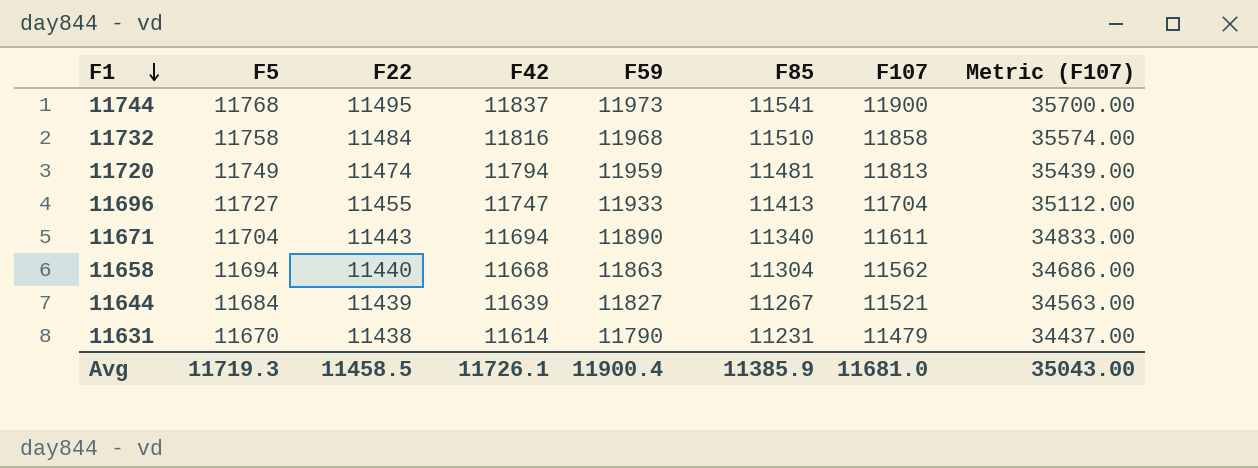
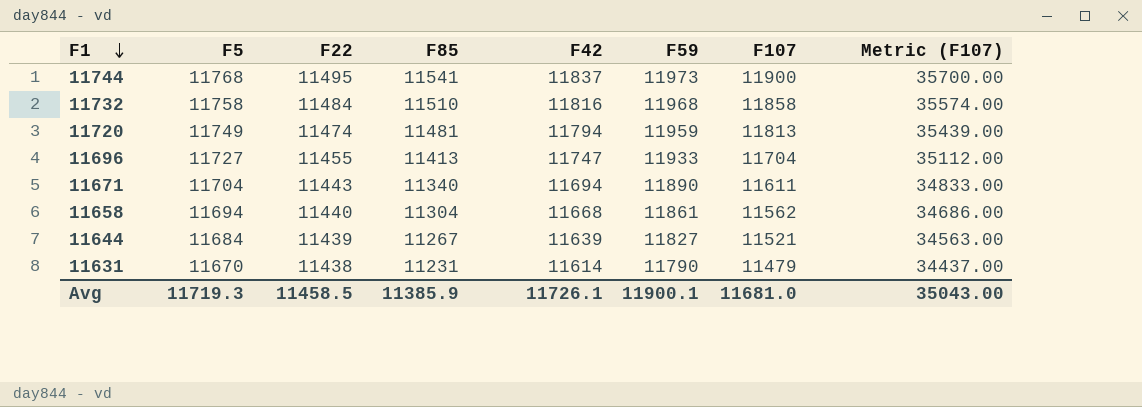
column F85 | position: 6 -> 4
11658 | F59: 11863 -> 11861
Avg | F59: 11900.4 -> 11900.1

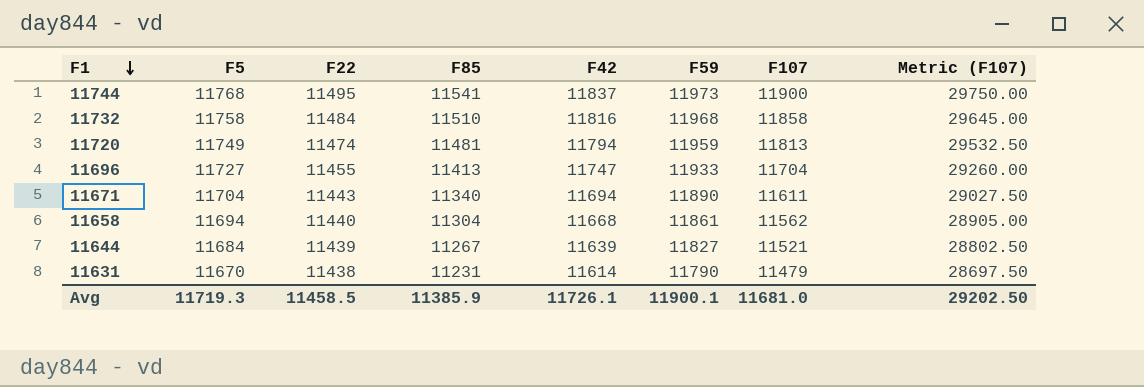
column Metric (F107) | formula: [F107] * 3 -> [F107] * 2.5
Avg | Metric (F107): 35043.00 -> 29202.50

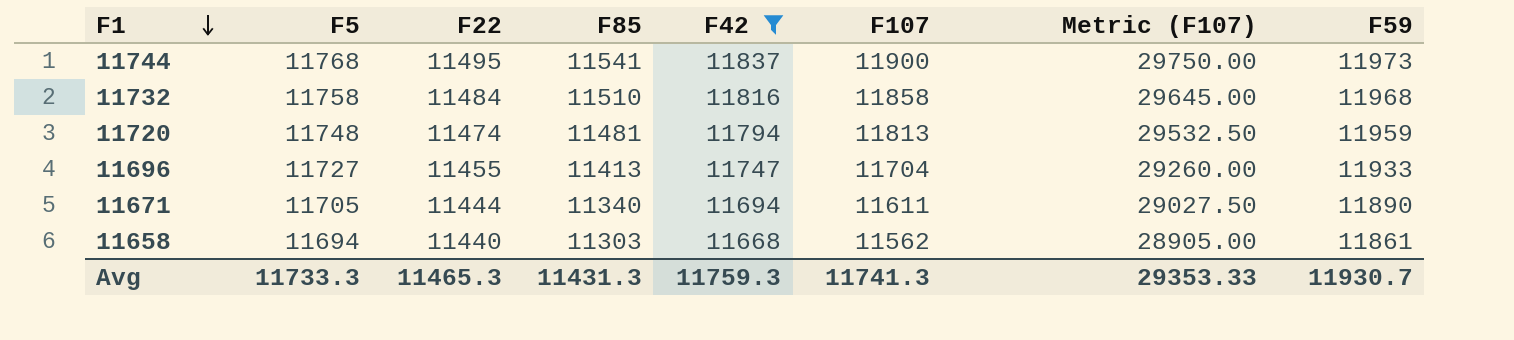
filter: none -> F42 >= 11668
column F59 | position: 6 -> 8
11720 | F5: 11749 -> 11748
11671 | F5: 11704 -> 11705
11671 | F22: 11443 -> 11444
11658 | F85: 11304 -> 11303
Avg | F5: 11719.3 -> 11733.3
Avg | F22: 11458.5 -> 11465.3
Avg | F85: 11385.9 -> 11431.3
Avg | F42: 11726.1 -> 11759.3
Avg | F107: 11681.0 -> 11741.3
Avg | Metric (F107): 29202.50 -> 29353.33
Avg | F59: 11900.1 -> 11930.7

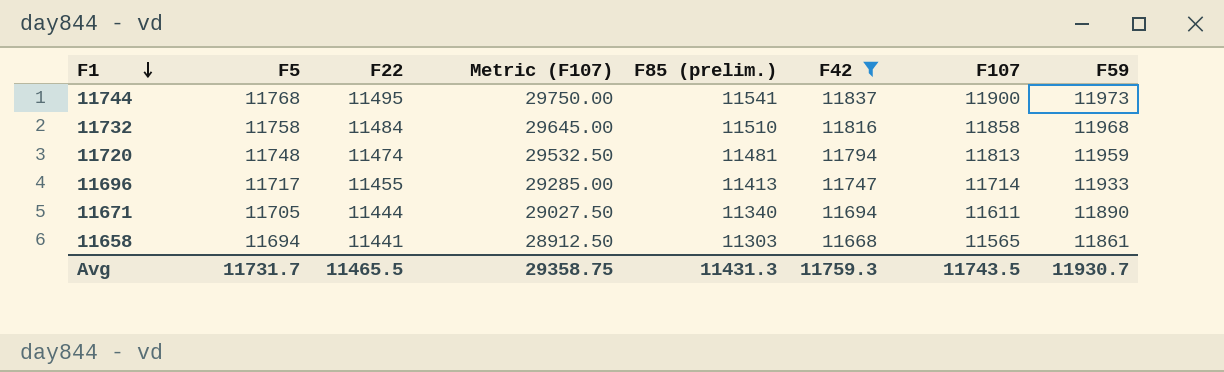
column Metric (F107) | position: 7 -> 4
column name: F85 -> F85 (prelim.)
11696 | F5: 11727 -> 11717
11696 | Metric (F107): 29260.00 -> 29285.00
11696 | F107: 11704 -> 11714
11658 | F22: 11440 -> 11441
11658 | Metric (F107): 28905.00 -> 28912.50
11658 | F107: 11562 -> 11565
Avg | F5: 11733.3 -> 11731.7
Avg | F22: 11465.3 -> 11465.5
Avg | Metric (F107): 29353.33 -> 29358.75
Avg | F107: 11741.3 -> 11743.5

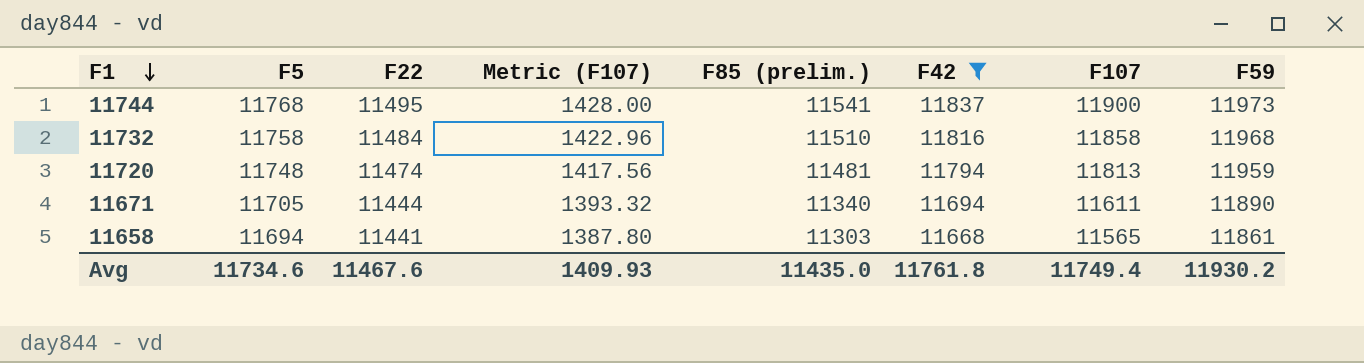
column Metric (F107) | formula: [F107] * 2.5 -> [F107] * 0.12
row 11696: 11717 | 11455 | 29285.00 | 11413 | 11747 | 11714 | 11933 -> none
Avg | F5: 11731.7 -> 11734.6
Avg | F22: 11465.5 -> 11467.6
Avg | Metric (F107): 29358.75 -> 1409.93
Avg | F85 (prelim.): 11431.3 -> 11435.0
Avg | F42: 11759.3 -> 11761.8
Avg | F107: 11743.5 -> 11749.4
Avg | F59: 11930.7 -> 11930.2

